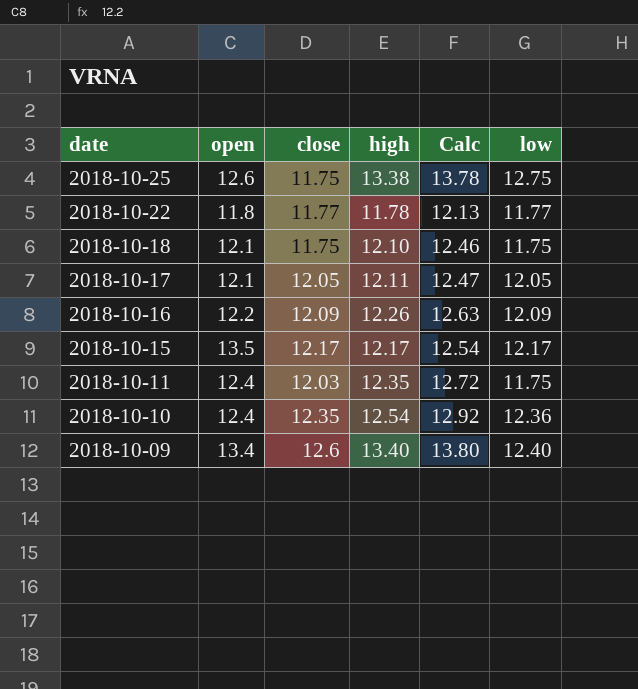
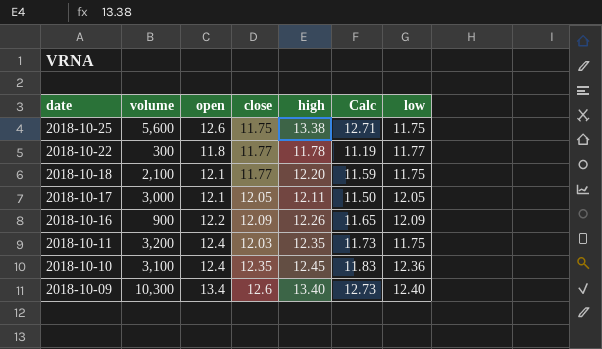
column volume | position: none -> 2
column Calc | formula: [high] * 1.03 -> [high] * 0.95
row 2018-10-15: 13.5 | 12.17 | 12.17 | 12.54 | 12.17 -> none
2018-10-25 | low: 12.75 -> 11.75
2018-10-18 | close: 11.75 -> 11.77
2018-10-18 | high: 12.10 -> 12.20
2018-10-10 | high: 12.54 -> 12.45

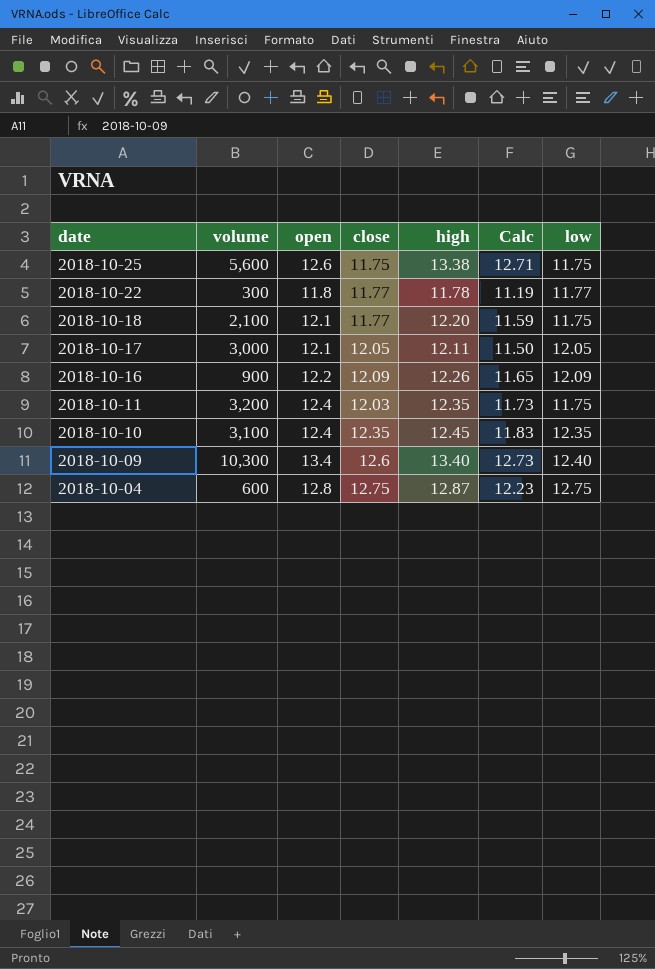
2018-10-10 | low: 12.36 -> 12.35
row 2018-10-04: none -> 600 | 12.8 | 12.75 | 12.87 | 12.23 | 12.75

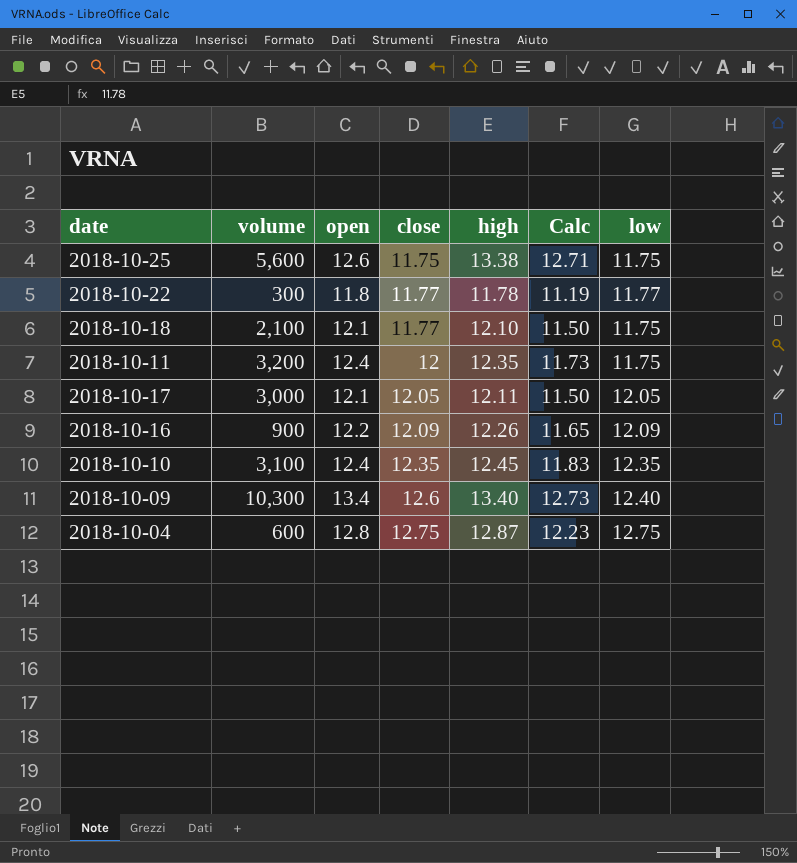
row order: date descending -> close ascending
2018-10-18 | high: 12.20 -> 12.10
2018-10-18 | Calc: 11.59 -> 11.50
2018-10-11 | close: 12.03 -> 12

